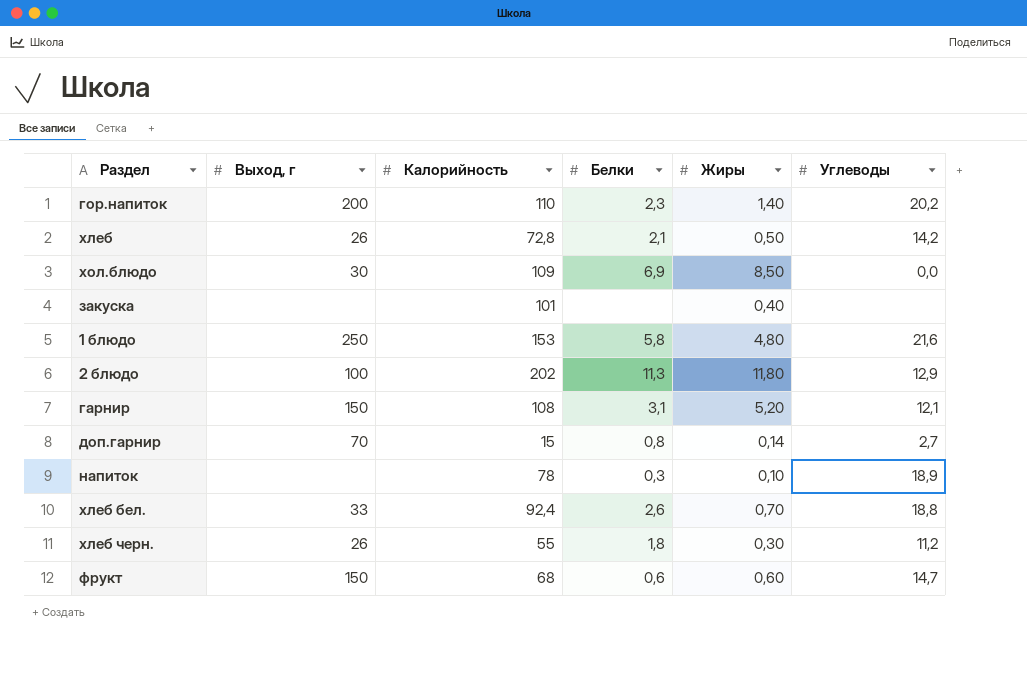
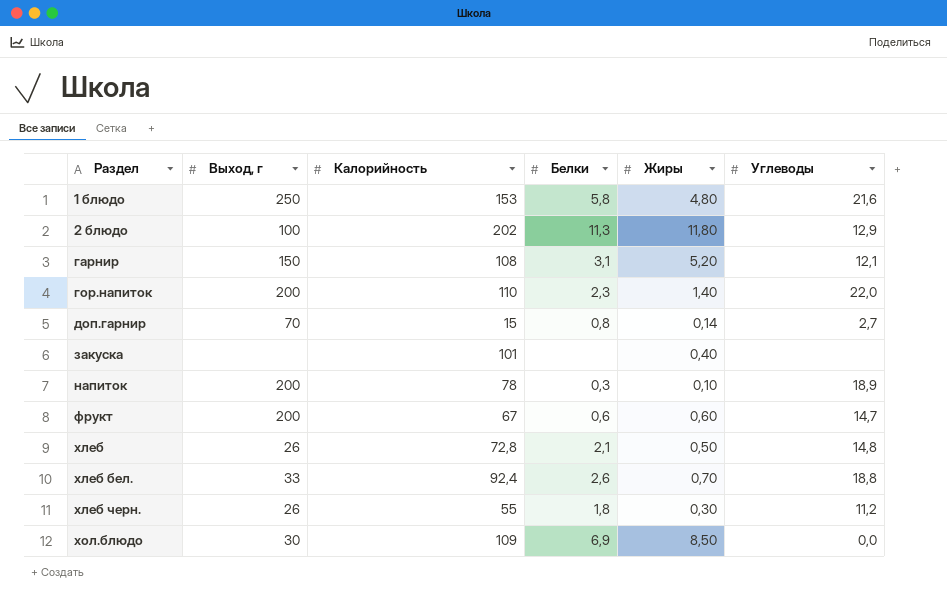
row order: none -> Раздел ascending
гор.напиток | Углеводы: 20,2 -> 22,0
напиток | Выход, г: none -> 200
фрукт | Выход, г: 150 -> 200
фрукт | Калорийность: 68 -> 67
хлеб | Углеводы: 14,2 -> 14,8

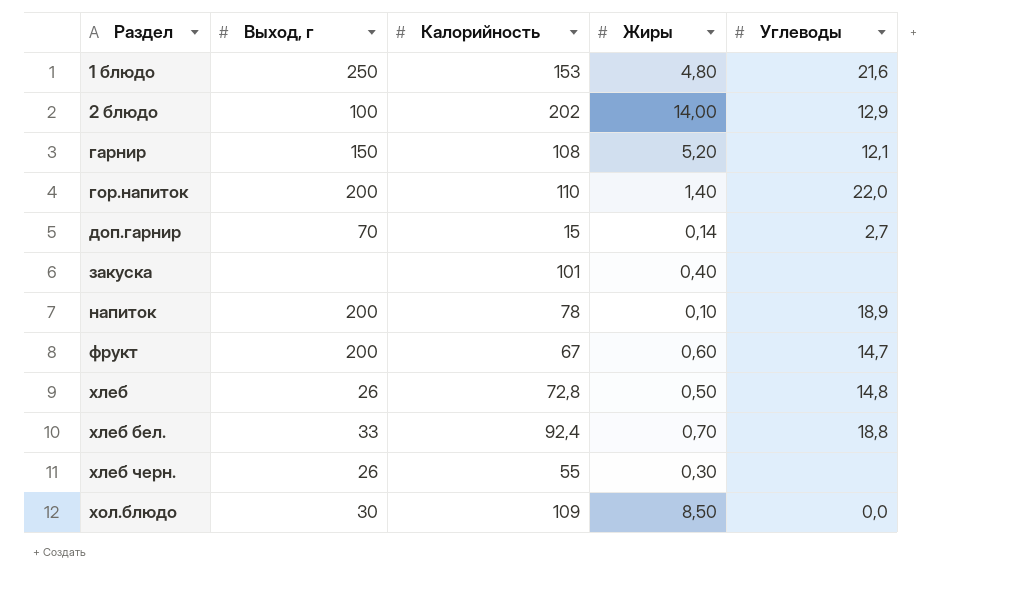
column Белки | position: 4 -> none
2 блюдо | Жиры: 11,80 -> 14,00
хлеб черн. | Углеводы: 11,2 -> none

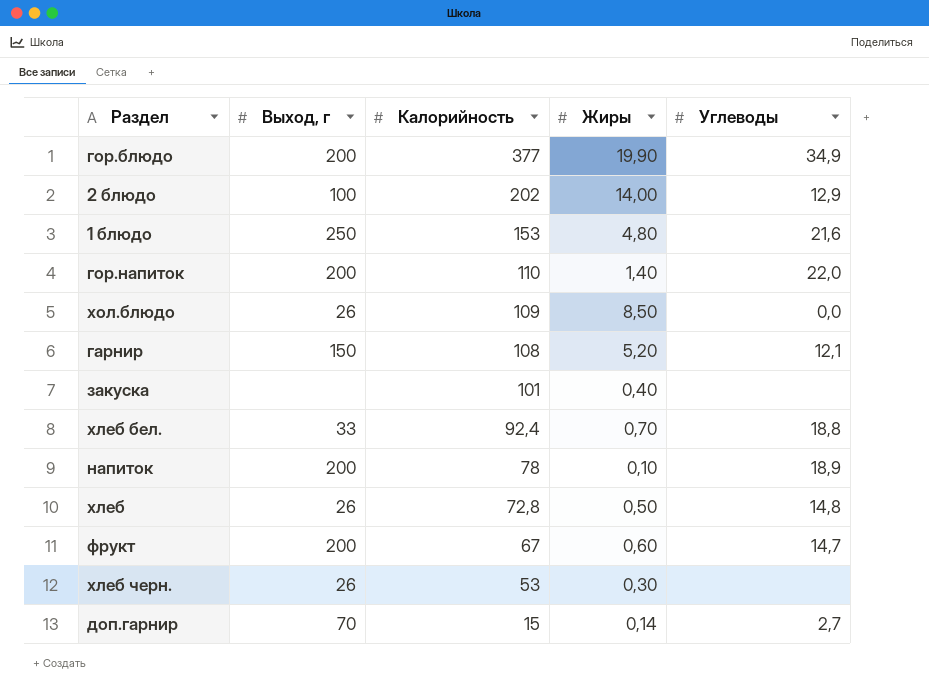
row order: Раздел ascending -> Калорийность descending
row гор.блюдо: none -> 200 | 377 | 19,90 | 34,9
хол.блюдо | Выход, г: 30 -> 26
хлеб черн. | Калорийность: 55 -> 53

